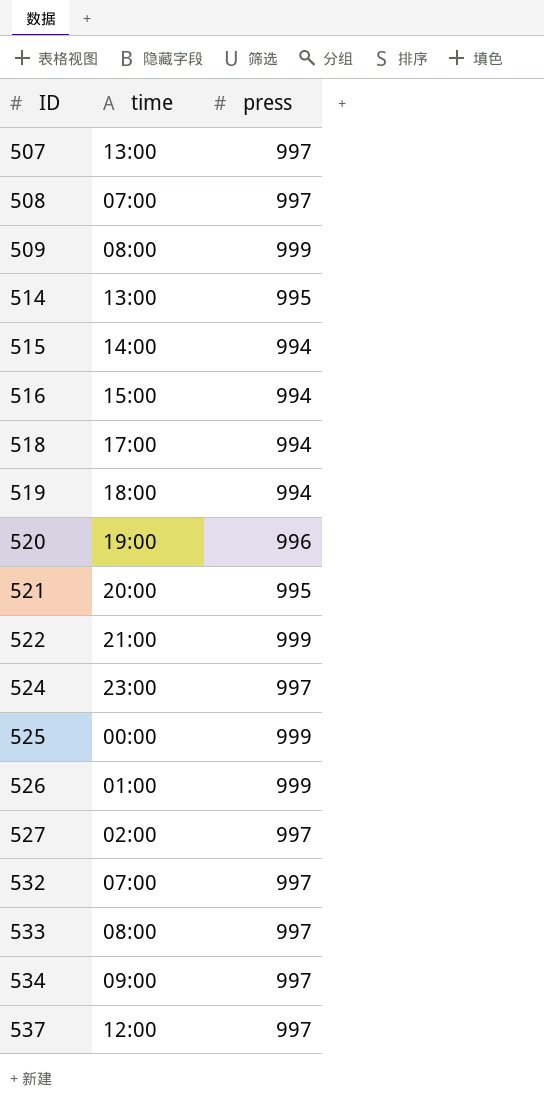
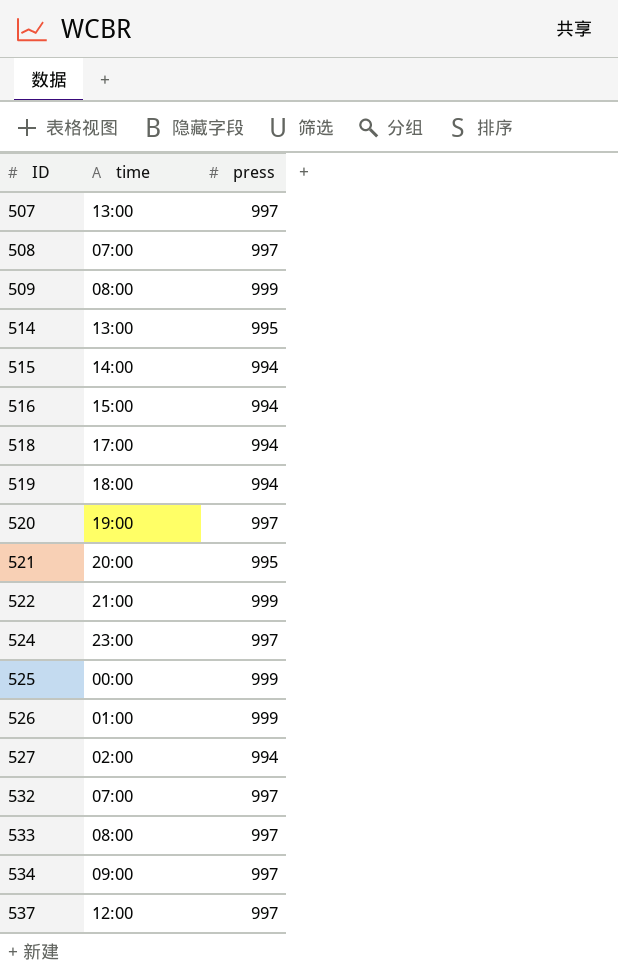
520 | press: 996 -> 997
527 | press: 997 -> 994

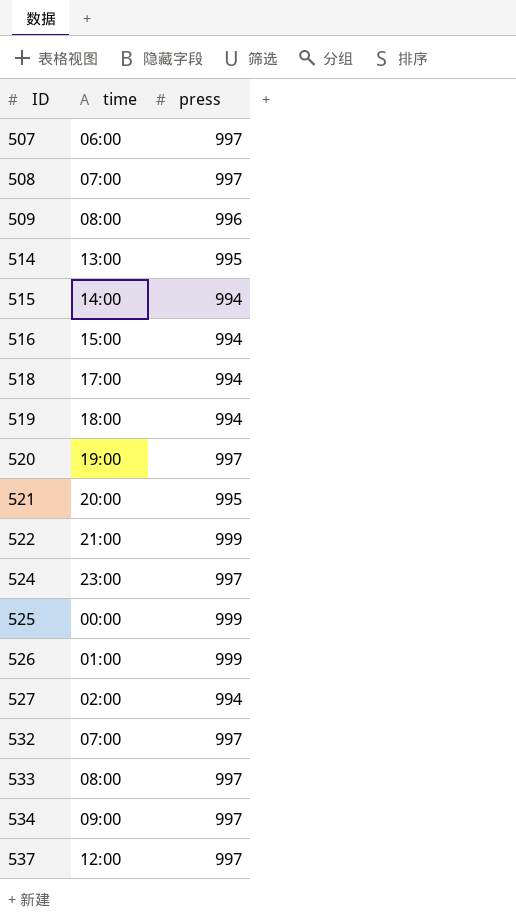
507 | time: 13:00 -> 06:00
509 | press: 999 -> 996

